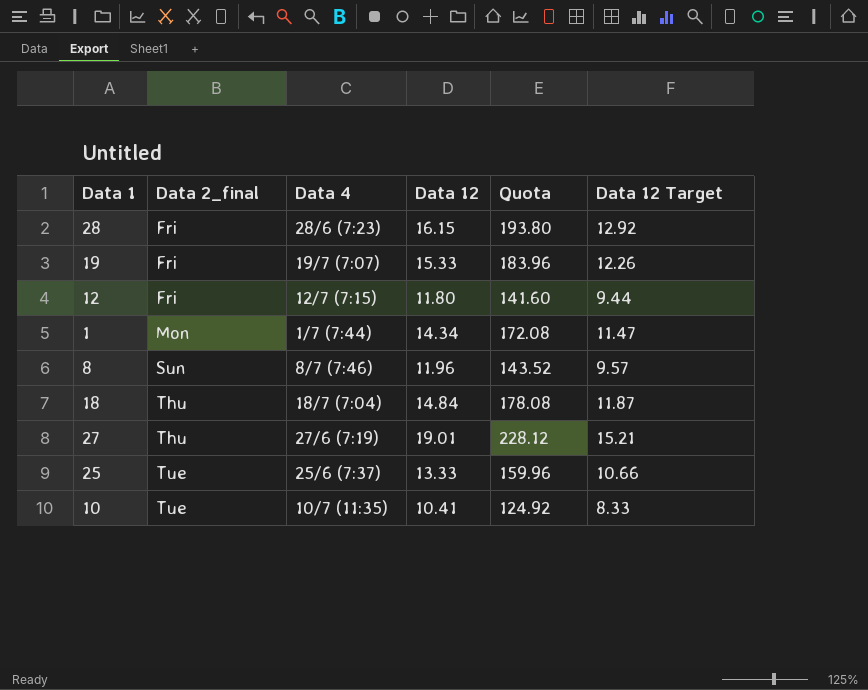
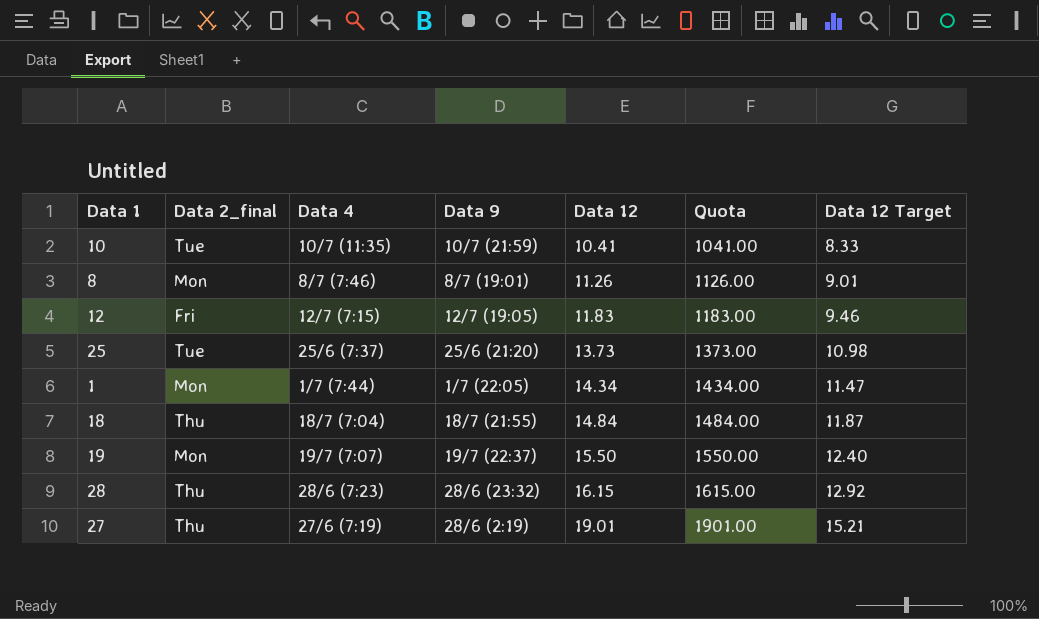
row order: Data 2_final ascending -> Data 12 ascending
column Data 9 | position: none -> 4
column Quota | formula: [Data 12] * 12 -> [Data 12] * 100
8 | Data 2_final: Sun -> Mon
8 | Data 12: 11.96 -> 11.26
8 | Data 12 Target: 9.57 -> 9.01
12 | Data 12: 11.80 -> 11.83
12 | Data 12 Target: 9.44 -> 9.46
25 | Data 12: 13.33 -> 13.73
25 | Data 12 Target: 10.66 -> 10.98
19 | Data 2_final: Fri -> Mon
19 | Data 12: 15.33 -> 15.50
19 | Data 12 Target: 12.26 -> 12.40
28 | Data 2_final: Fri -> Thu

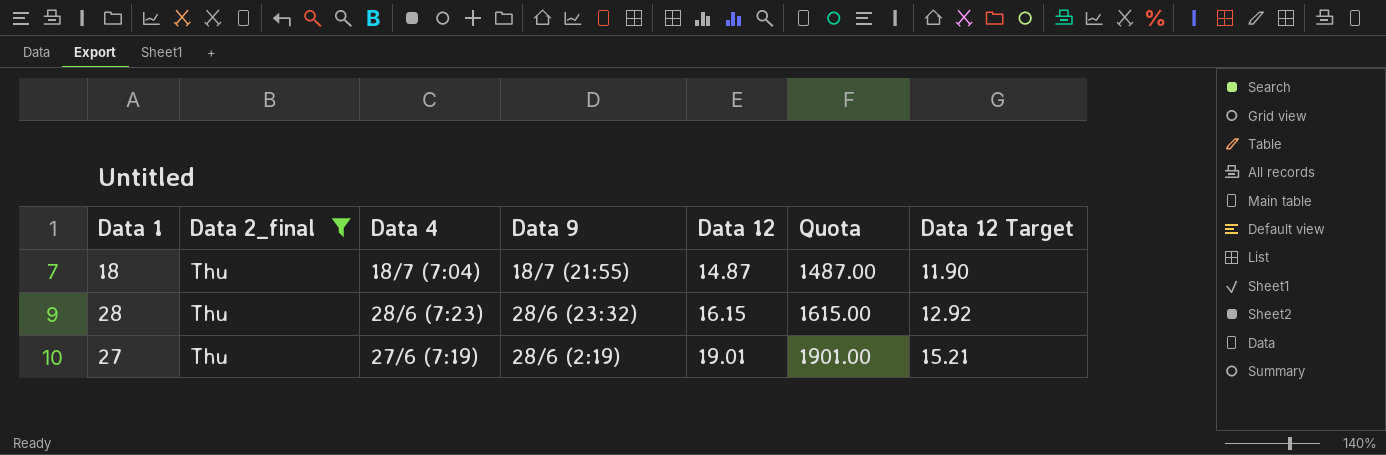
filter: none -> Data 2_final = Thu
18 | Data 12: 14.84 -> 14.87
18 | Quota: 1484.00 -> 1487.00
18 | Data 12 Target: 11.87 -> 11.90

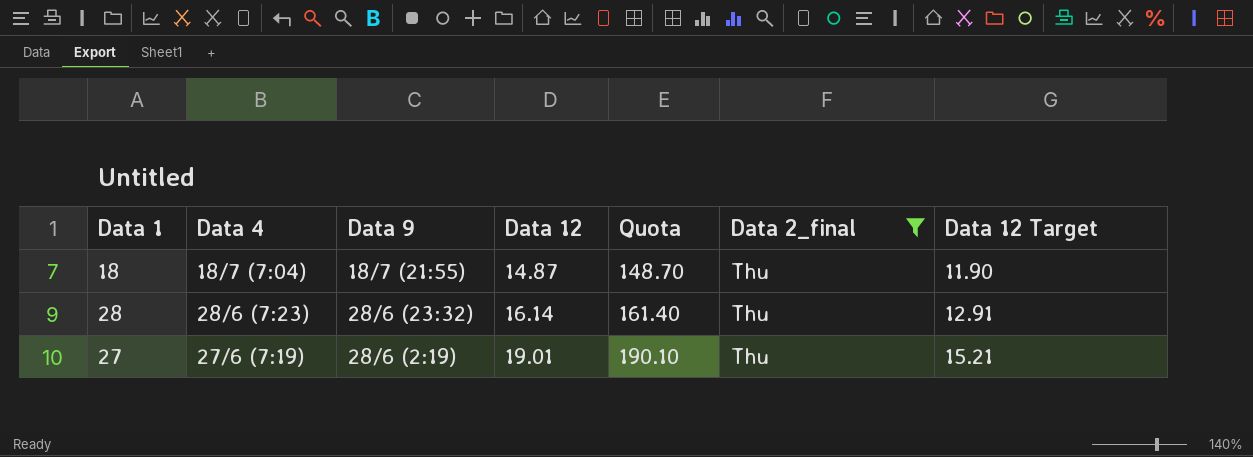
column Quota | formula: [Data 12] * 100 -> [Data 12] * 10
column Data 2_final | position: 2 -> 6
28 | Data 12: 16.15 -> 16.14
28 | Data 12 Target: 12.92 -> 12.91

